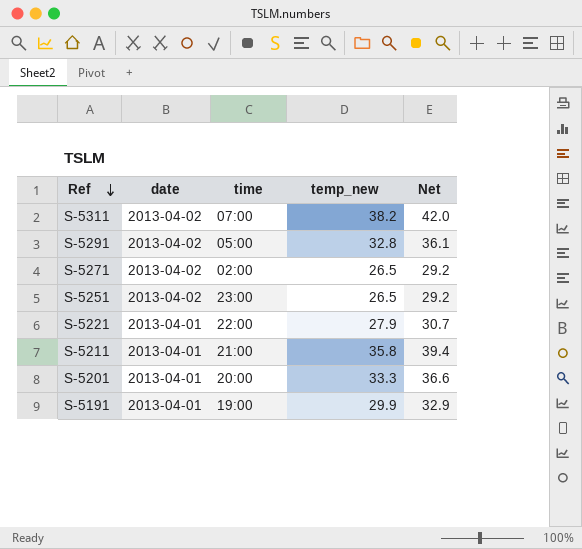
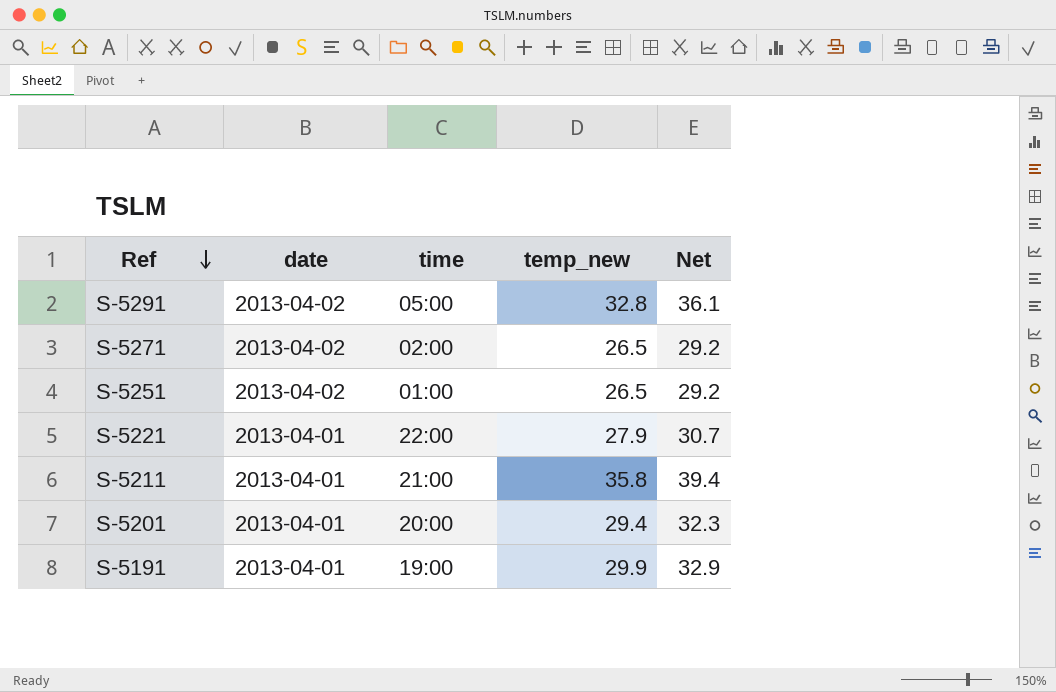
row S-5311: 2013-04-02 | 07:00 | 38.2 | 42.0 -> none
S-5251 | time: 23:00 -> 01:00
S-5201 | temp_new: 33.3 -> 29.4
S-5201 | Net: 36.6 -> 32.3

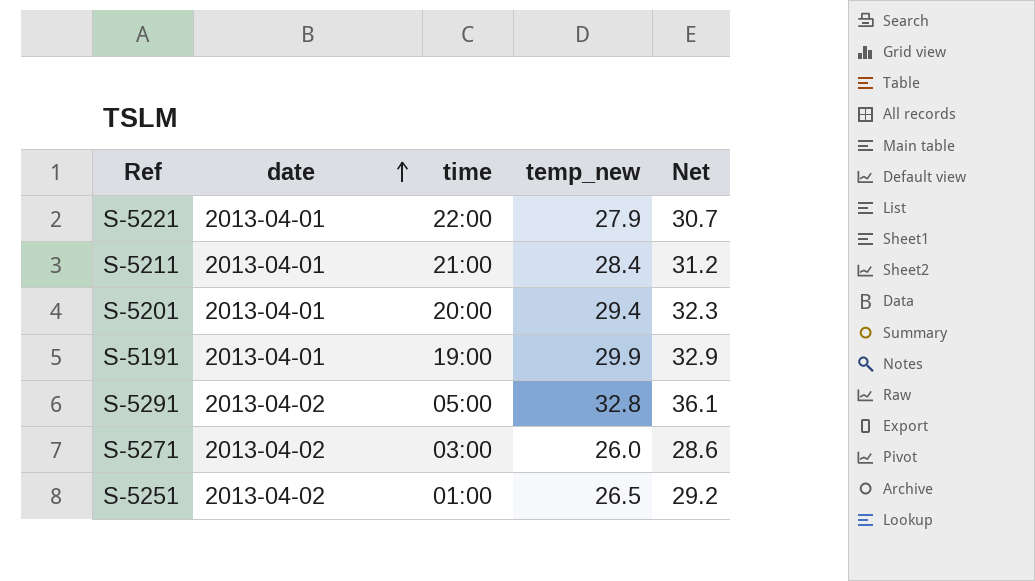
row order: Ref descending -> date ascending
S-5211 | temp_new: 35.8 -> 28.4
S-5211 | Net: 39.4 -> 31.2
S-5271 | time: 02:00 -> 03:00
S-5271 | temp_new: 26.5 -> 26.0
S-5271 | Net: 29.2 -> 28.6

